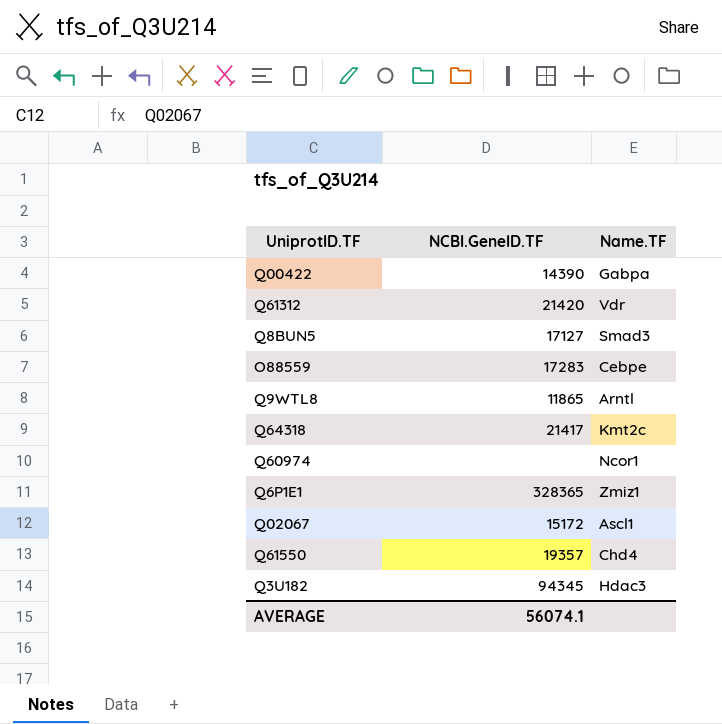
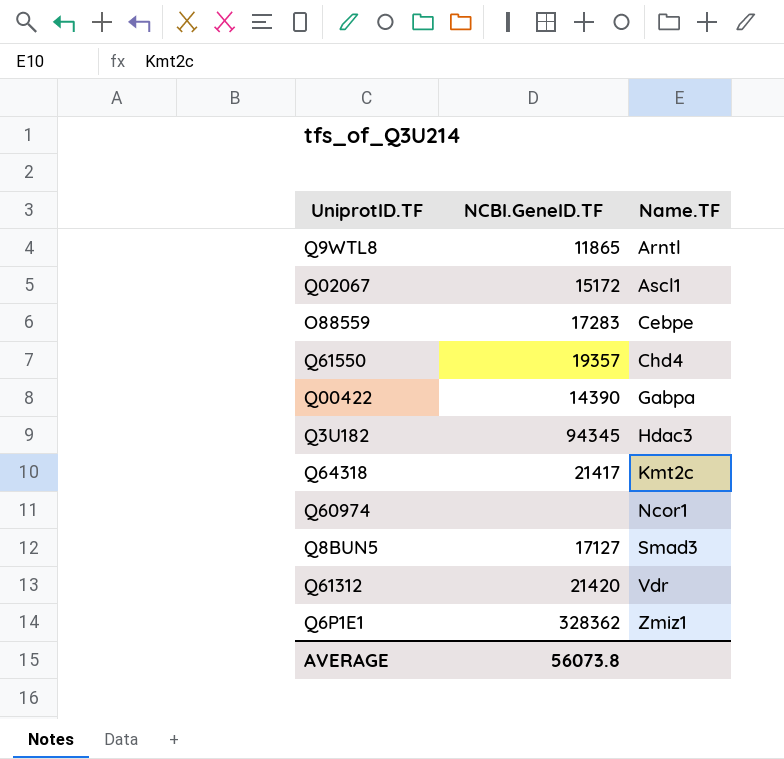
row order: none -> Name.TF ascending
Q6P1E1 | NCBI.GeneID.TF: 328365 -> 328362
AVERAGE | NCBI.GeneID.TF: 56074.1 -> 56073.8

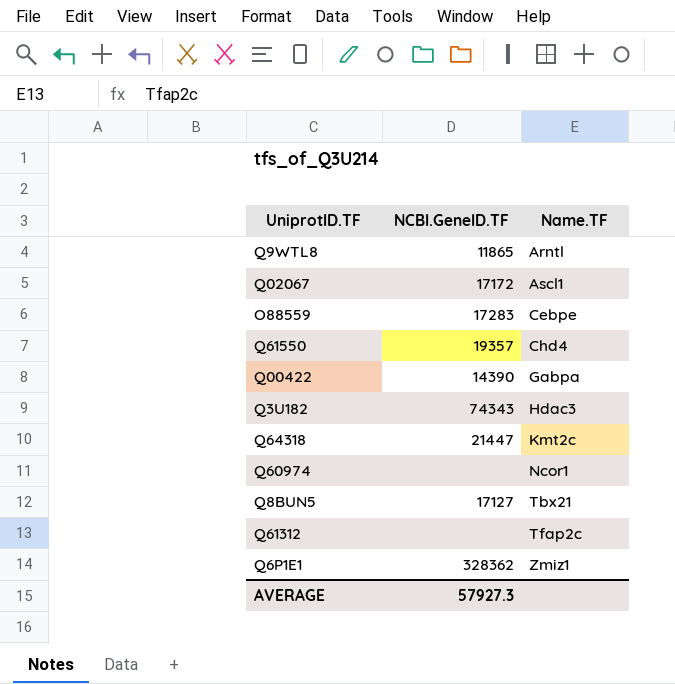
Q02067 | NCBI.GeneID.TF: 15172 -> 17172
Q3U182 | NCBI.GeneID.TF: 94345 -> 74343
Q64318 | NCBI.GeneID.TF: 21417 -> 21447
Q8BUN5 | Name.TF: Smad3 -> Tbx21
Q61312 | NCBI.GeneID.TF: 21420 -> none
Q61312 | Name.TF: Vdr -> Tfap2c
AVERAGE | NCBI.GeneID.TF: 56073.8 -> 57927.3

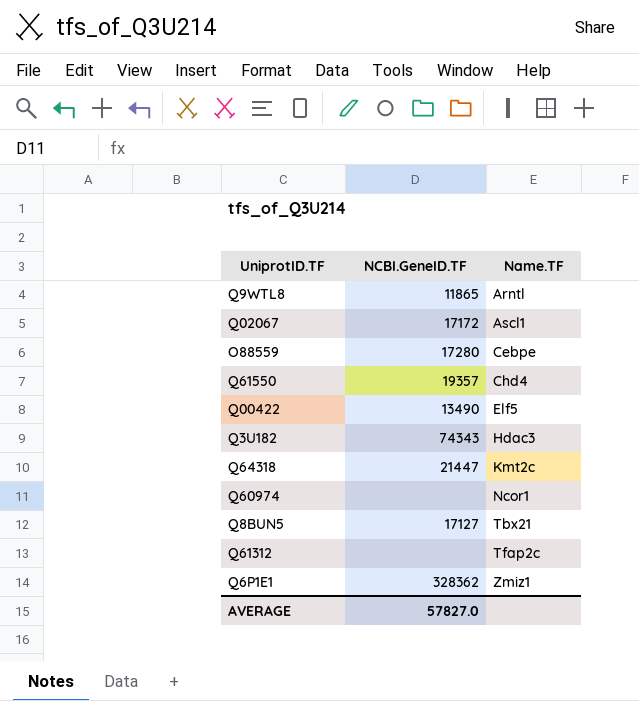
O88559 | NCBI.GeneID.TF: 17283 -> 17280
Q00422 | NCBI.GeneID.TF: 14390 -> 13490
Q00422 | Name.TF: Gabpa -> Elf5
AVERAGE | NCBI.GeneID.TF: 57927.3 -> 57827.0

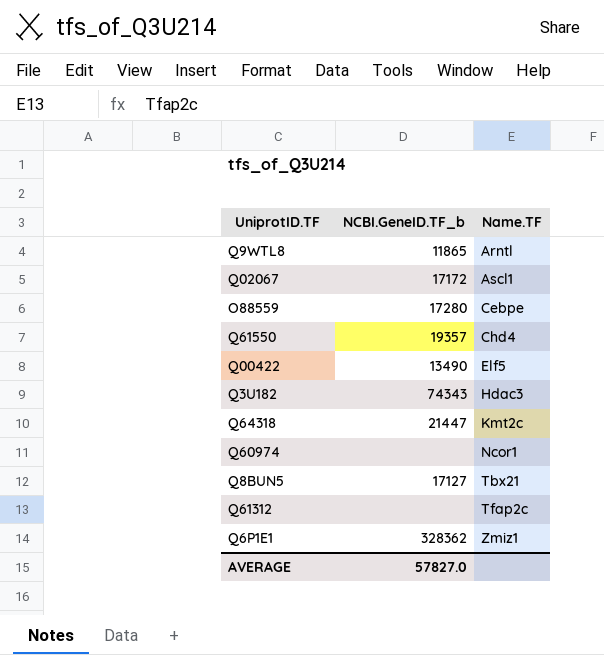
column name: NCBI.GeneID.TF -> NCBI.GeneID.TF_b

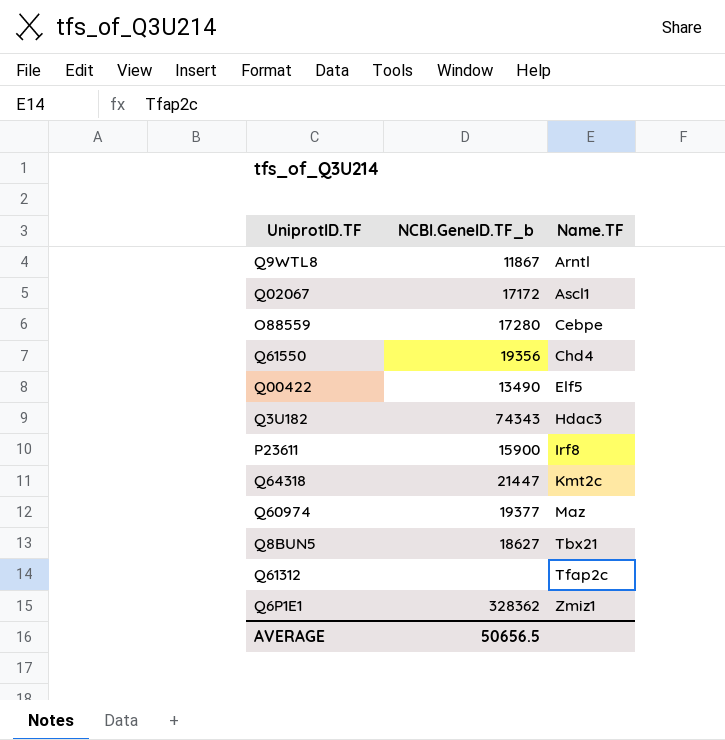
Q9WTL8 | NCBI.GeneID.TF_b: 11865 -> 11867
Q61550 | NCBI.GeneID.TF_b: 19357 -> 19356
row P23611: none -> 15900 | Irf8
Q60974 | NCBI.GeneID.TF_b: none -> 19377
Q60974 | Name.TF: Ncor1 -> Maz
Q8BUN5 | NCBI.GeneID.TF_b: 17127 -> 18627
AVERAGE | NCBI.GeneID.TF_b: 57827.0 -> 50656.5

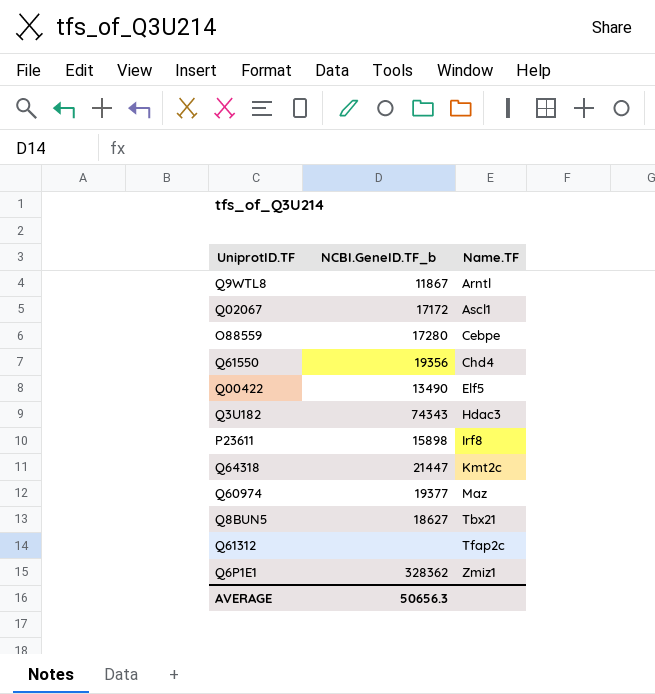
P23611 | NCBI.GeneID.TF_b: 15900 -> 15898
AVERAGE | NCBI.GeneID.TF_b: 50656.5 -> 50656.3

